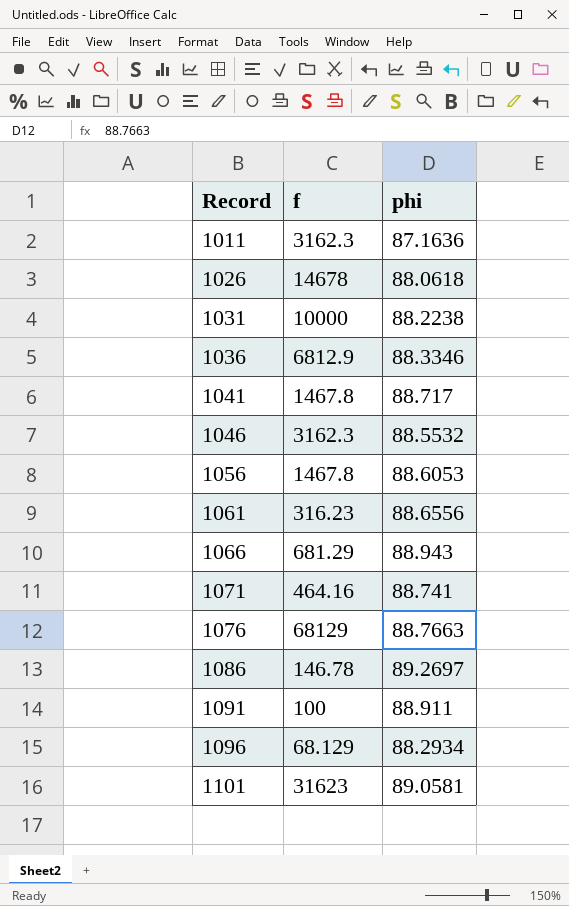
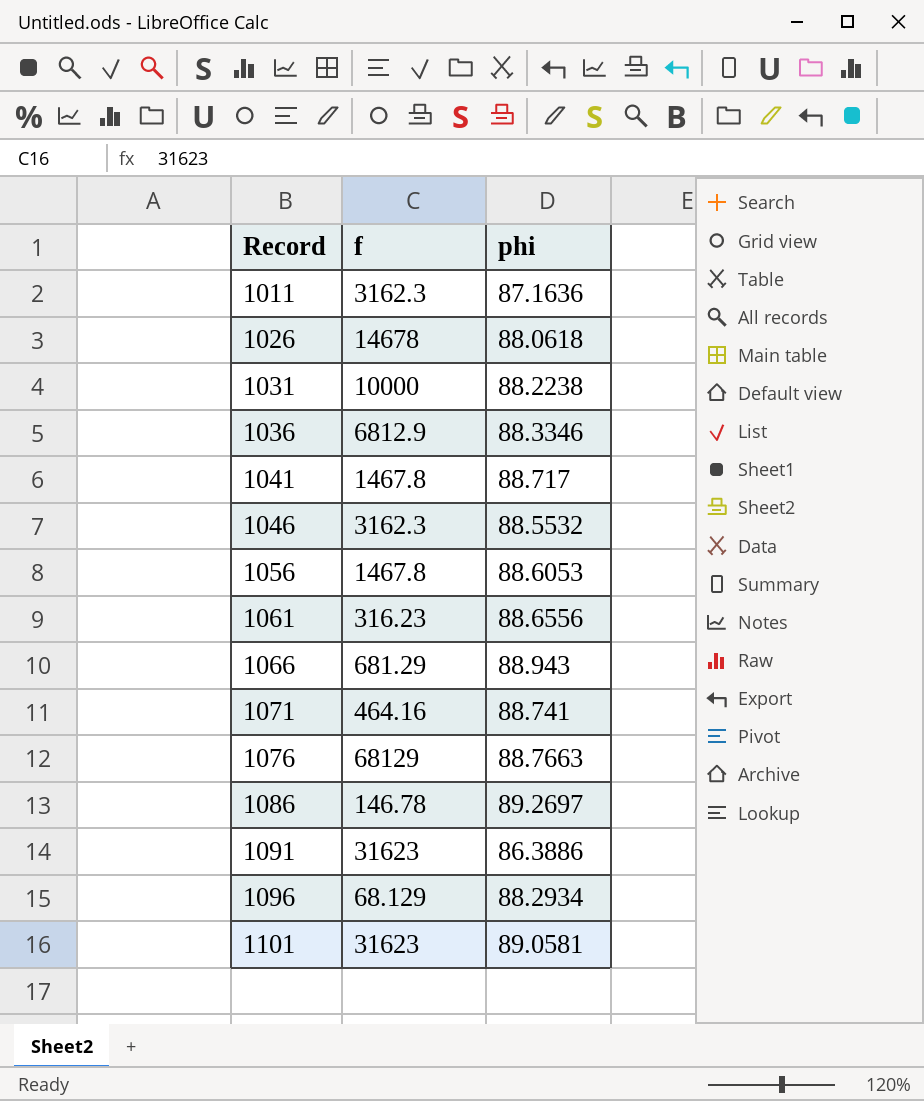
1091 | f: 100 -> 31623
1091 | phi: 88.911 -> 86.3886

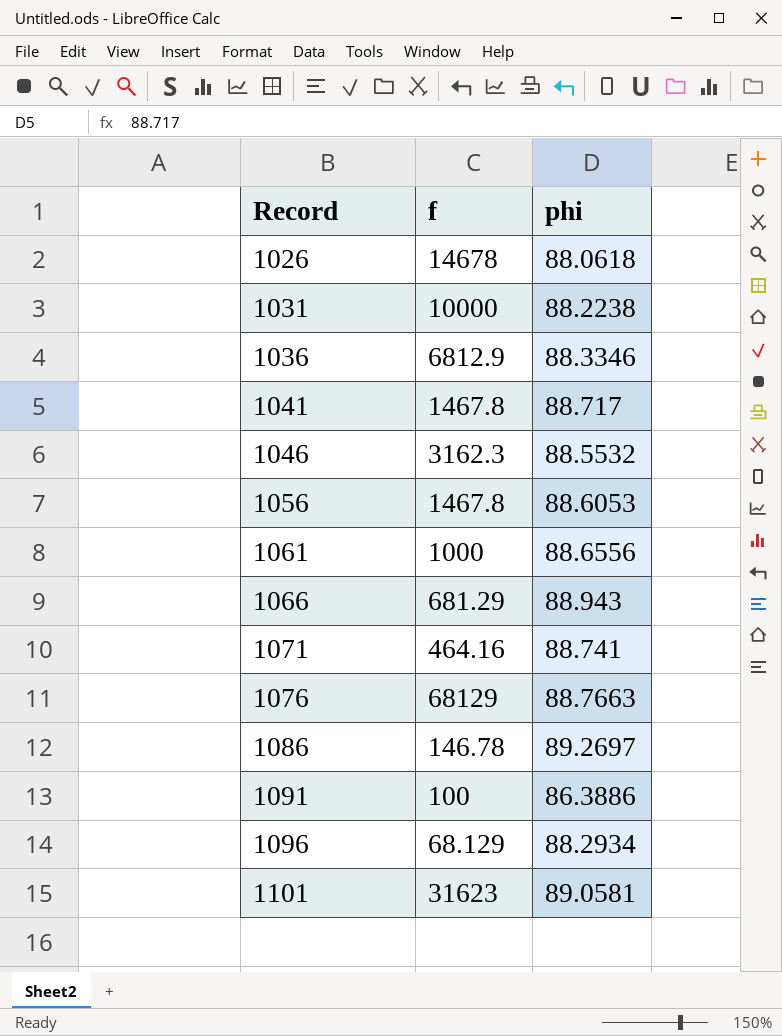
row 1011: 3162.3 | 87.1636 -> none
1061 | f: 316.23 -> 1000
1091 | f: 31623 -> 100

